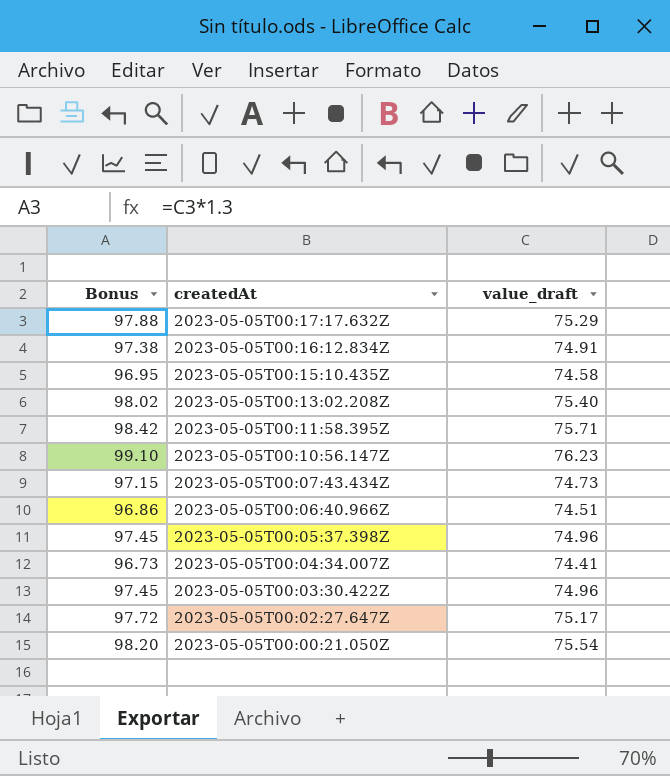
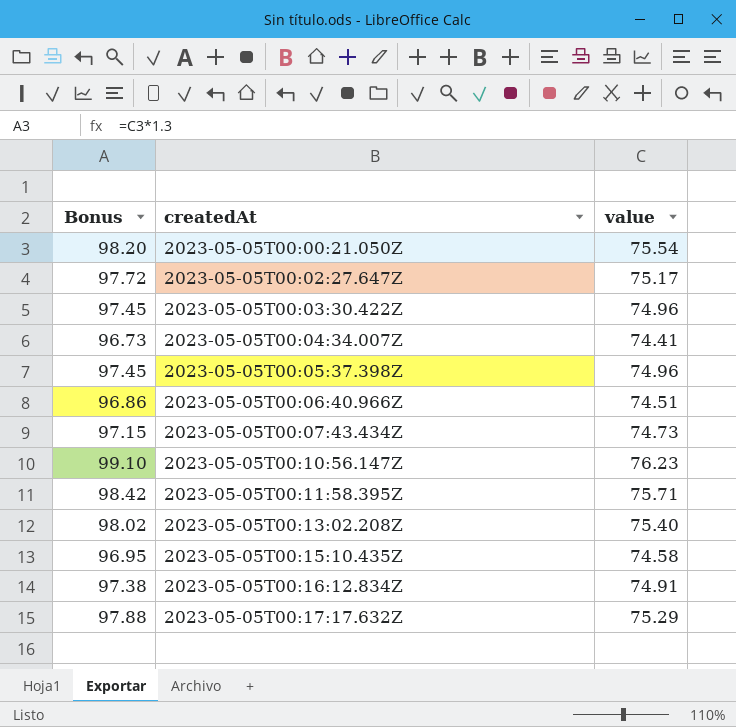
row order: createdAt descending -> createdAt ascending
column name: value_draft -> value

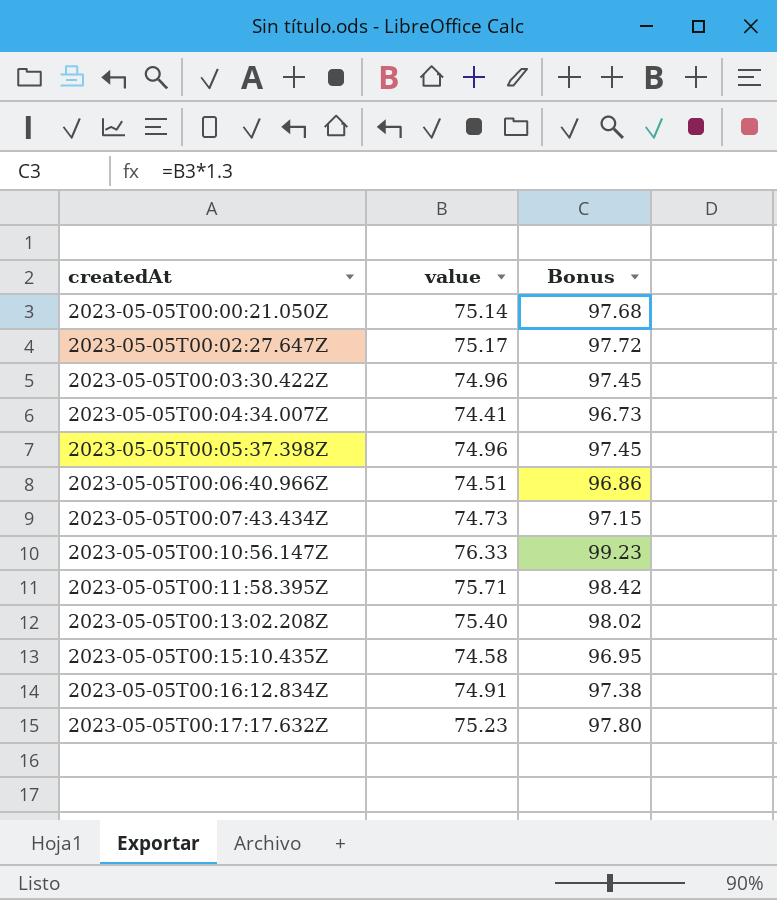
column Bonus | position: 1 -> 3
2023-05-05T00:00:21.050Z | value: 75.54 -> 75.14
2023-05-05T00:00:21.050Z | Bonus: 98.20 -> 97.68
2023-05-05T00:10:56.147Z | value: 76.23 -> 76.33
2023-05-05T00:10:56.147Z | Bonus: 99.10 -> 99.23
2023-05-05T00:17:17.632Z | value: 75.29 -> 75.23
2023-05-05T00:17:17.632Z | Bonus: 97.88 -> 97.80

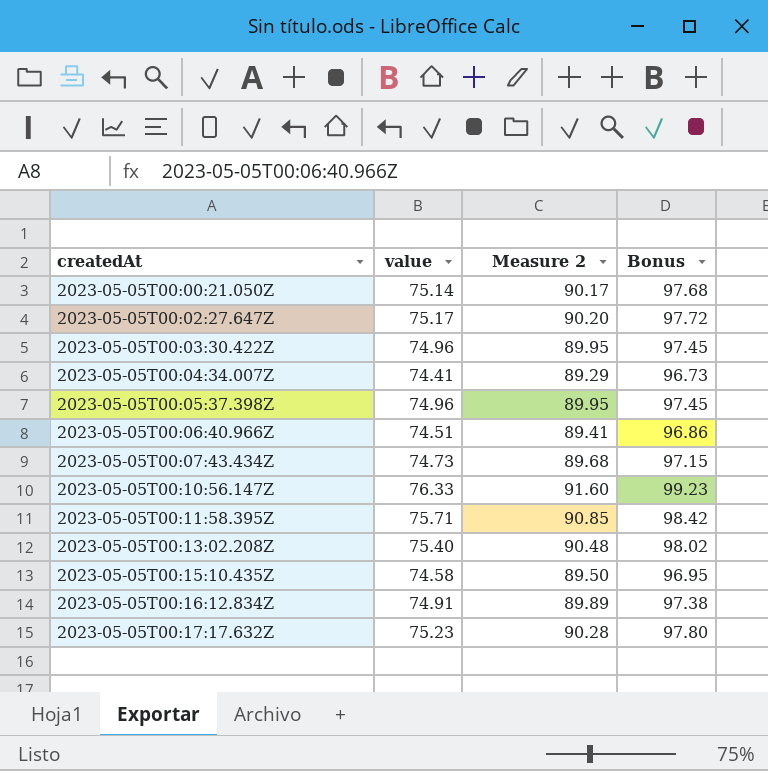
column Measure 2 | formula: none -> [value] * 1.2

